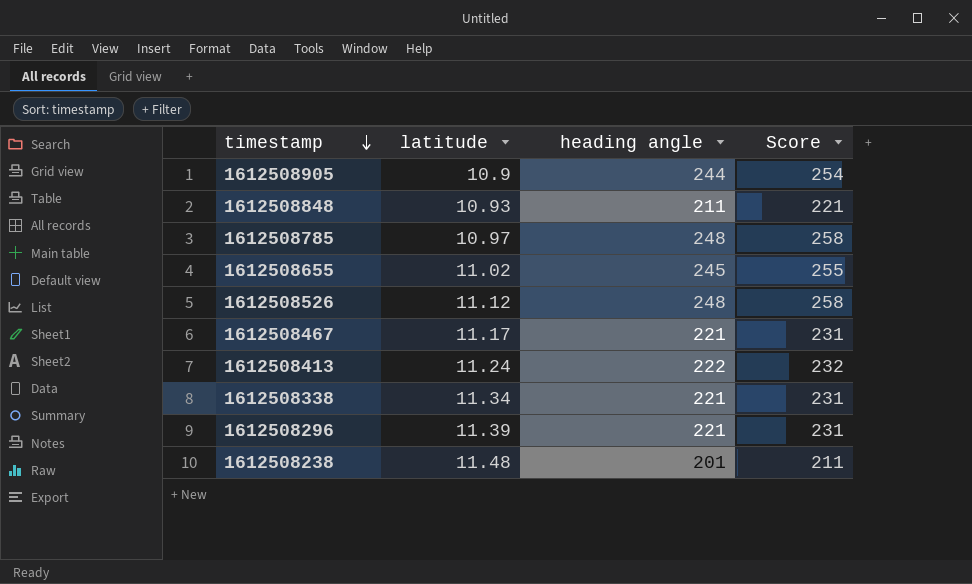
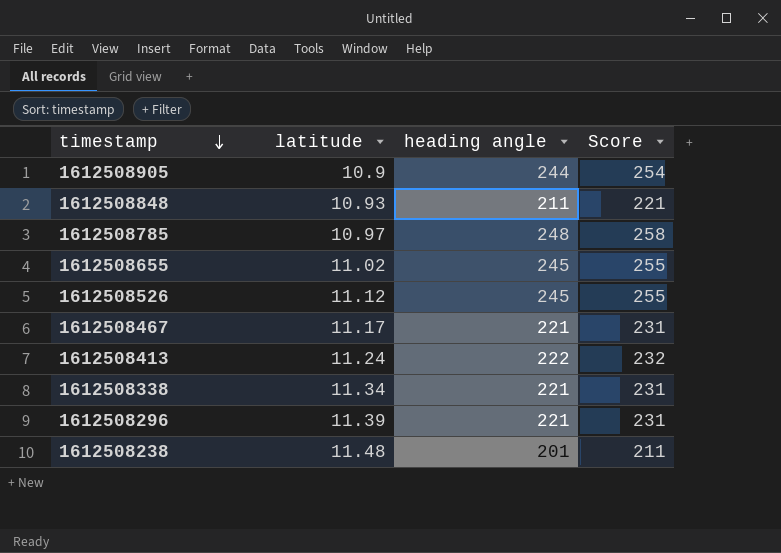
1612508526 | heading angle: 248 -> 245
1612508526 | Score: 258 -> 255

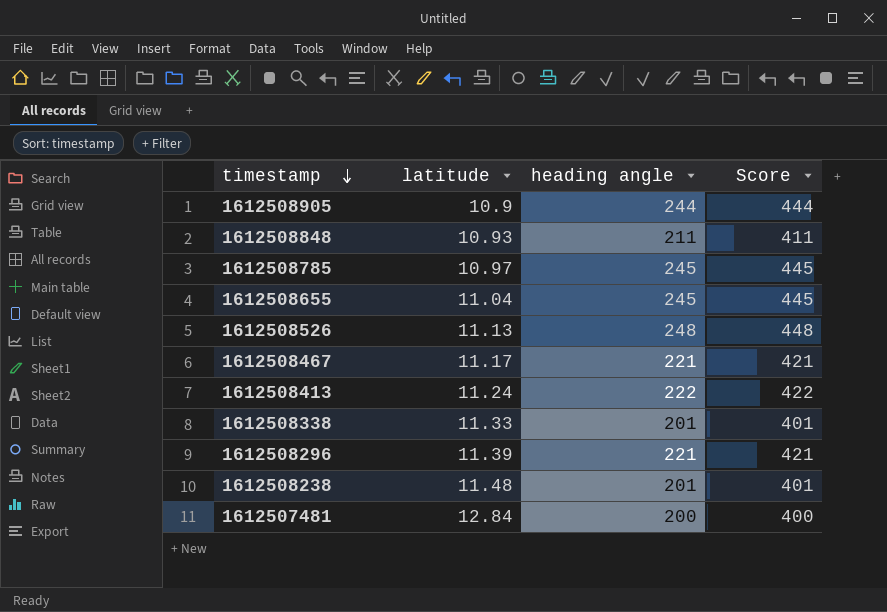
column Score | formula: [heading angle] + 10 -> [heading angle] + 200
1612508785 | heading angle: 248 -> 245
1612508655 | latitude: 11.02 -> 11.04
1612508526 | latitude: 11.12 -> 11.13
1612508526 | heading angle: 245 -> 248
1612508338 | latitude: 11.34 -> 11.33
1612508338 | heading angle: 221 -> 201
row 1612507481: none -> 12.84 | 200 | 400

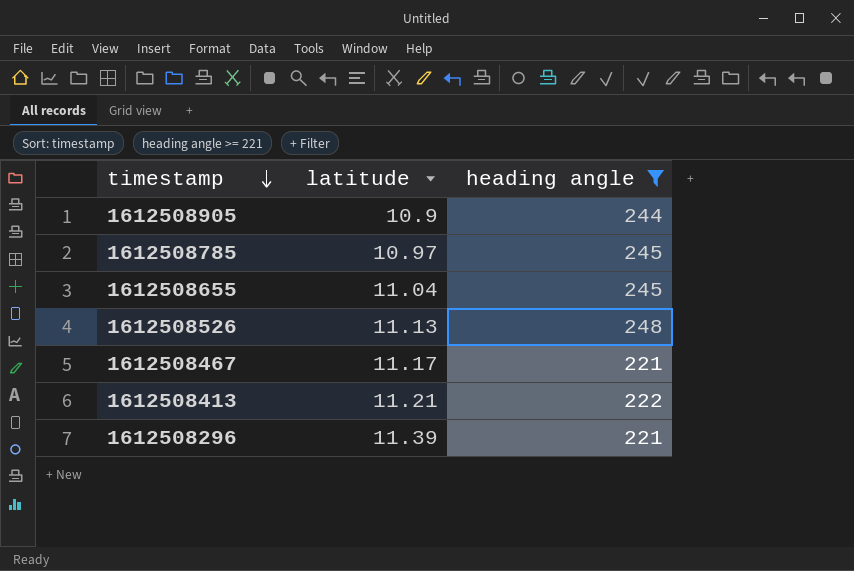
filter: none -> heading angle >= 221
column Score | formula: [heading angle] + 200 -> none
1612508413 | latitude: 11.24 -> 11.21

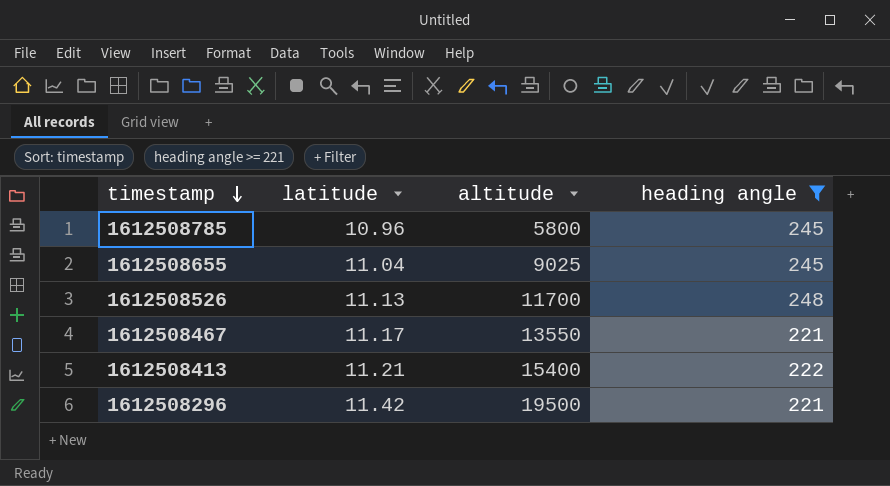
column altitude | position: none -> 3
row 1612508905: 10.9 | 244 -> none
1612508785 | latitude: 10.97 -> 10.96
1612508296 | latitude: 11.39 -> 11.42

